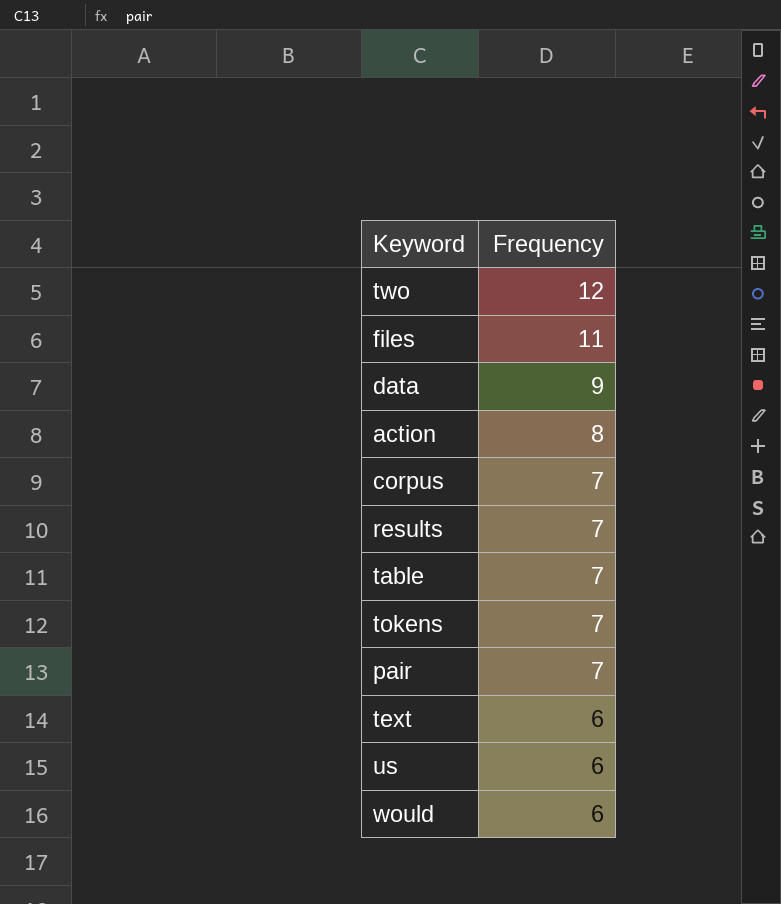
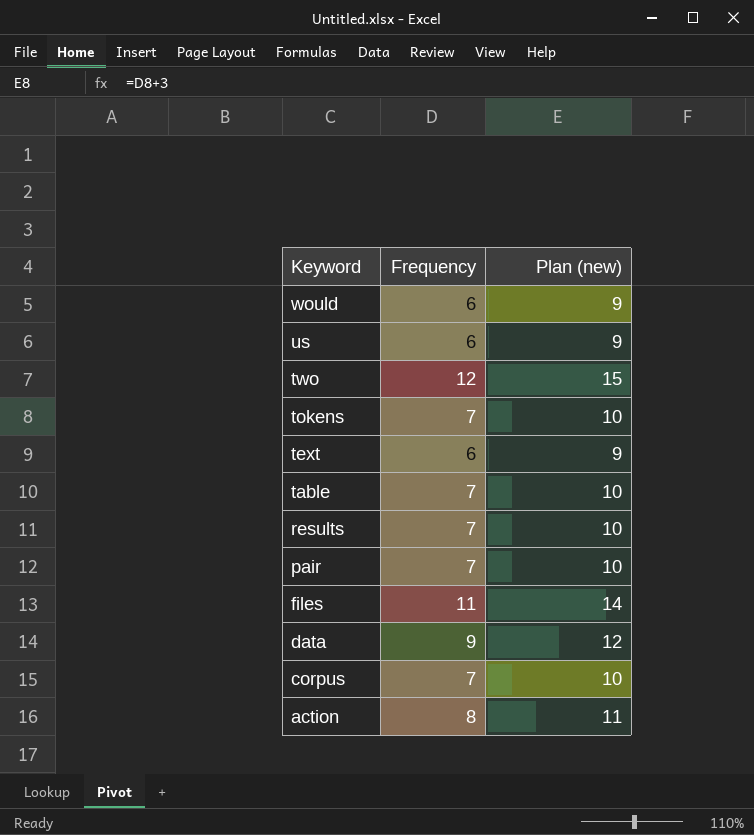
row order: Frequency descending -> Keyword descending
column Plan (new) | formula: none -> [Frequency] + 3

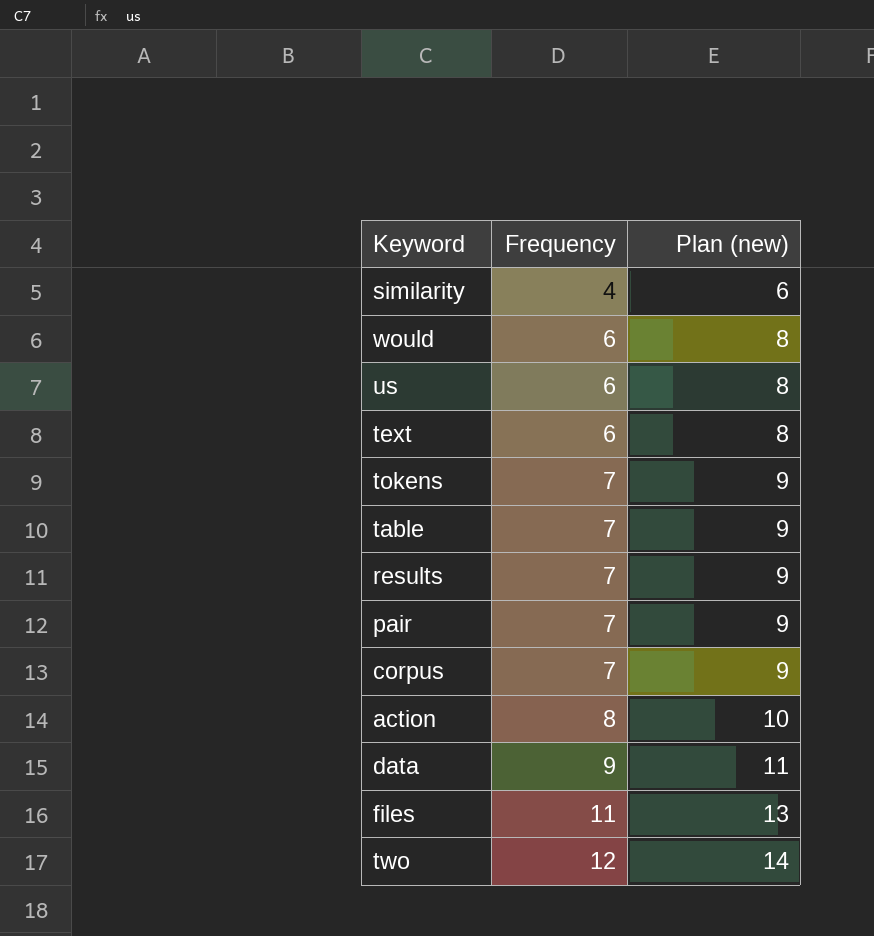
row order: Keyword descending -> Frequency ascending
column Plan (new) | formula: [Frequency] + 3 -> [Frequency] + 2
row similarity: none -> 4 | 6

